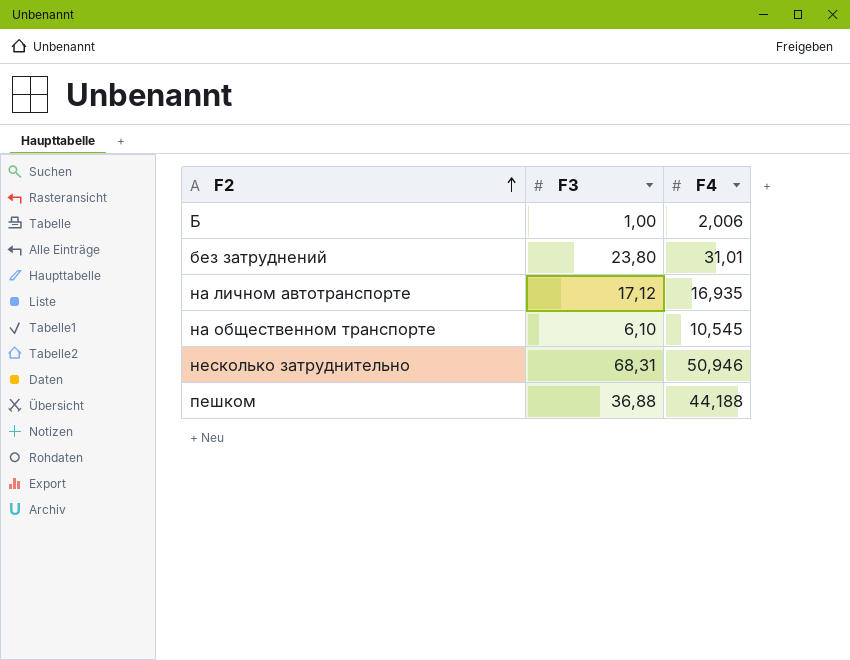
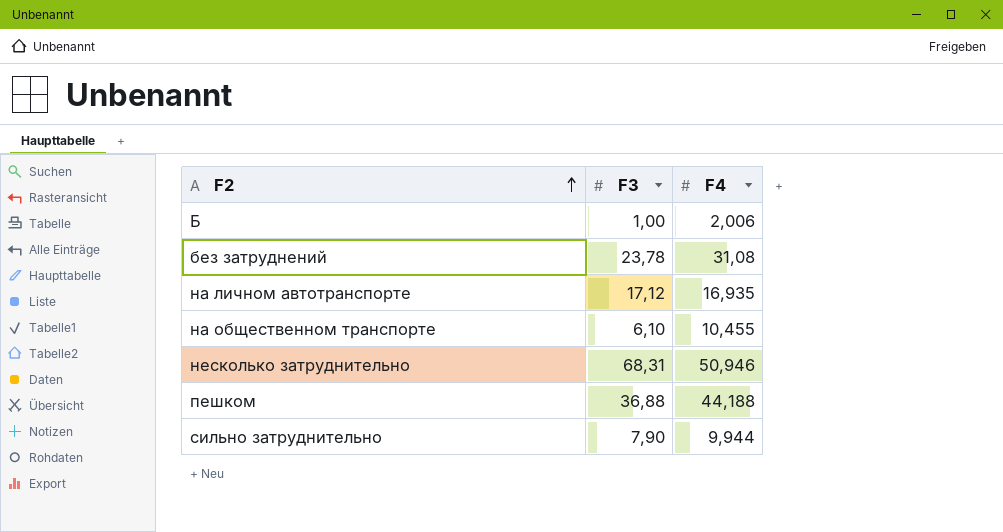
без затруднений | F3: 23,80 -> 23,78
без затруднений | F4: 31,01 -> 31,08
на общественном транспорте | F4: 10,545 -> 10,455
row сильно затруднительно: none -> 7,90 | 9,944

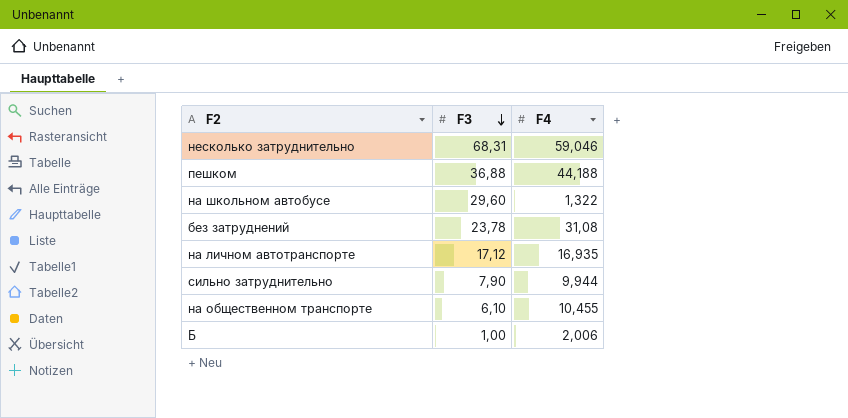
row order: F2 ascending -> F3 descending
несколько затруднительно | F4: 50,946 -> 59,046
row на школьном автобусе: none -> 29,60 | 1,322

